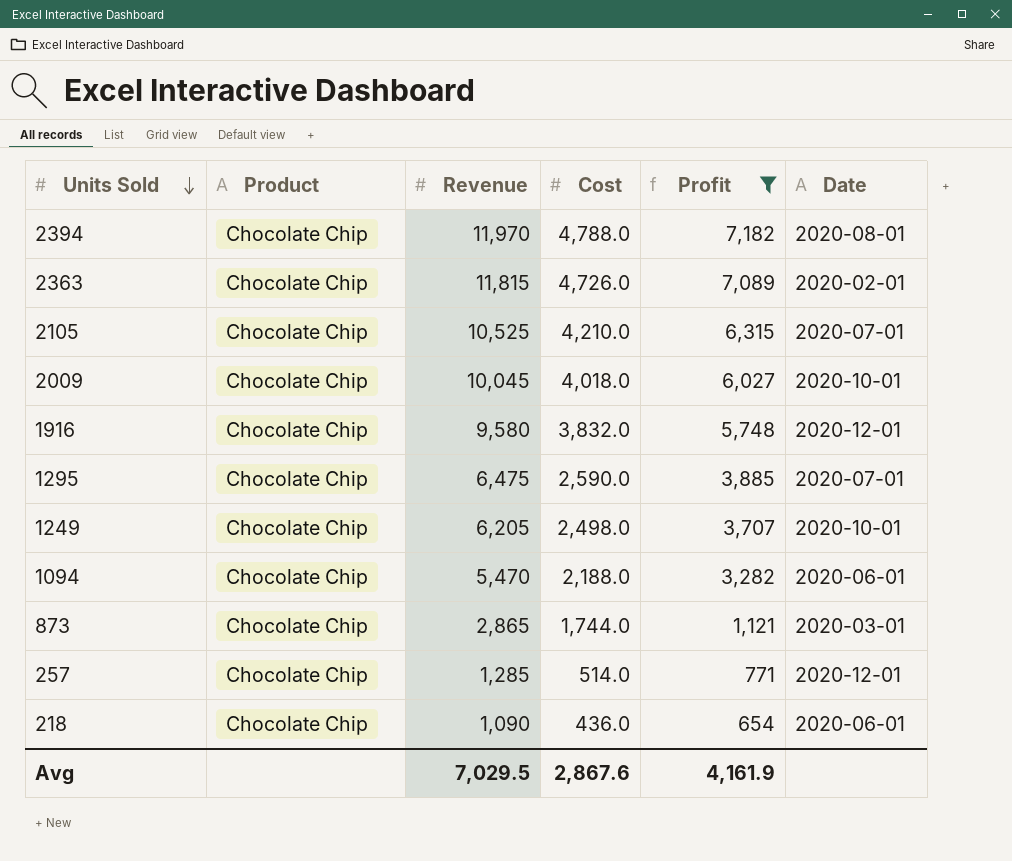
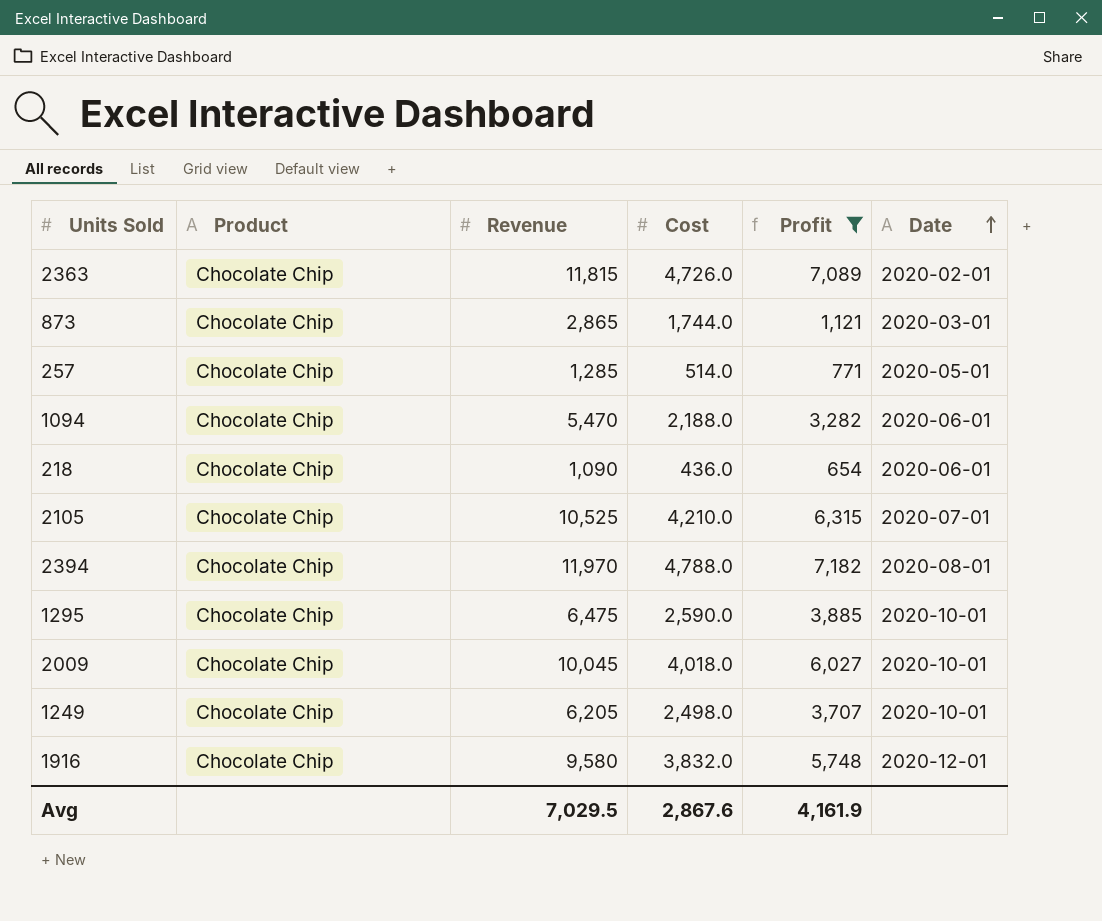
row order: Units Sold descending -> Date ascending
257 | Date: 2020-12-01 -> 2020-05-01
1295 | Date: 2020-07-01 -> 2020-10-01

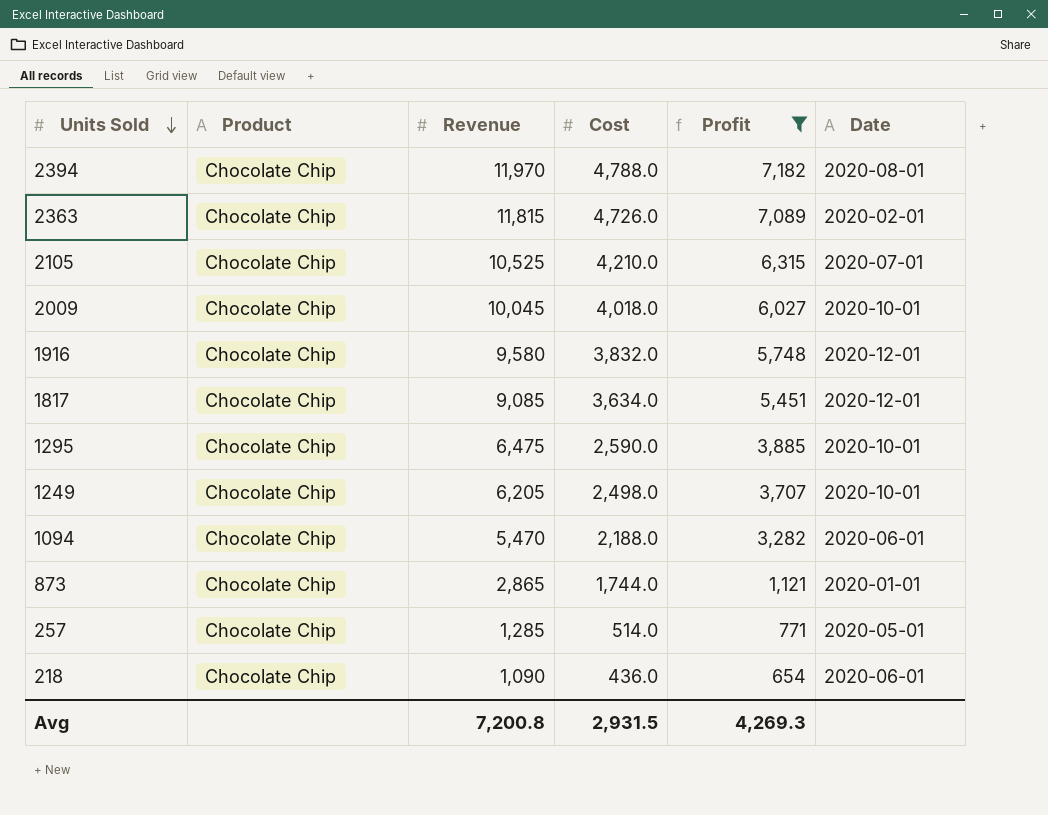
row order: Date ascending -> Units Sold descending
row 1817: none -> Chocolate Chip | 9,085 | 3,634.0 | 5,451 | 2020-12-01
873 | Date: 2020-03-01 -> 2020-01-01
Avg | Revenue: 7,029.5 -> 7,200.8
Avg | Cost: 2,867.6 -> 2,931.5
Avg | Profit: 4,161.9 -> 4,269.3

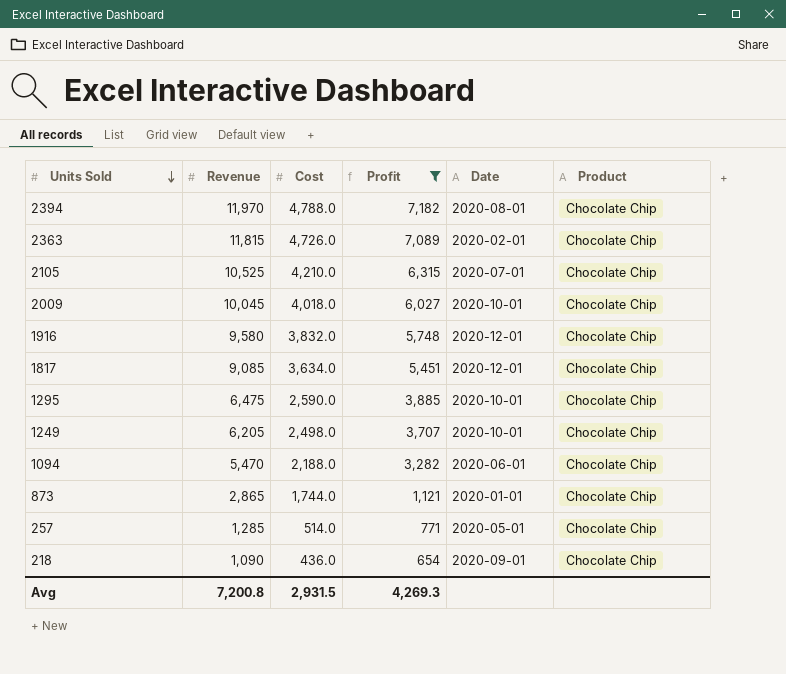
column Product | position: 2 -> 6
218 | Date: 2020-06-01 -> 2020-09-01

